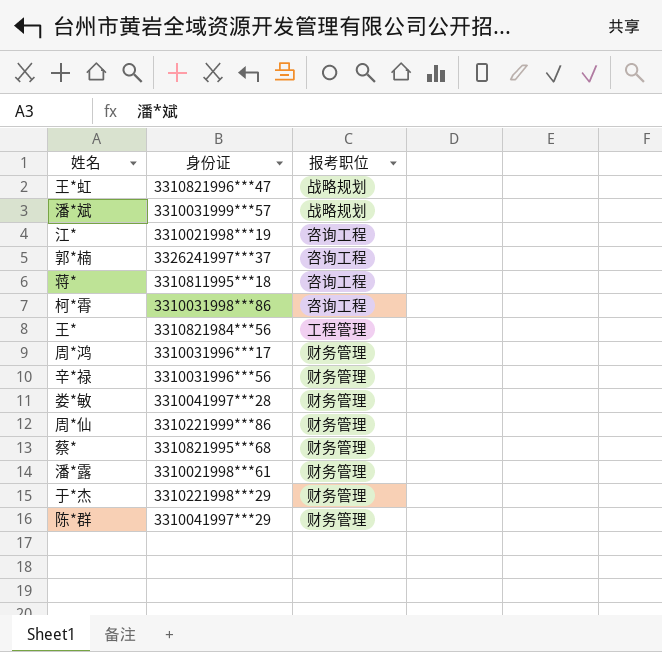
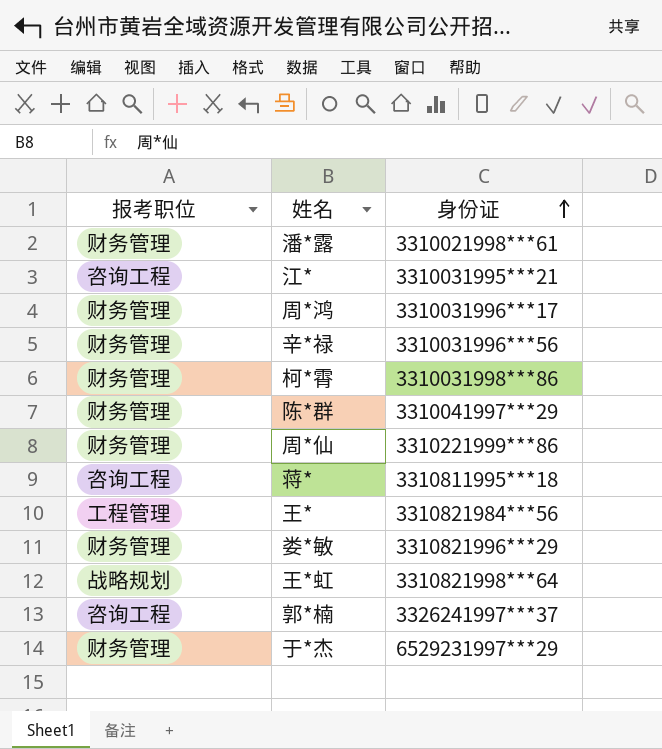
row order: none -> 身份证 ascending
column 报考职位 | position: 3 -> 1
row 潘*斌: 3310031999***57 | 战略规划 -> none
row 蔡*: 3310821995***68 | 财务管理 -> none
江* | 身份证: 3310021998***19 -> 3310031995***21
柯*霄 | 报考职位: 咨询工程 -> 财务管理
娄*敏 | 身份证: 3310041997***28 -> 3310821996***29
王*虹 | 身份证: 3310821996***47 -> 3310821998***64
于*杰 | 身份证: 3310221998***29 -> 6529231997***29

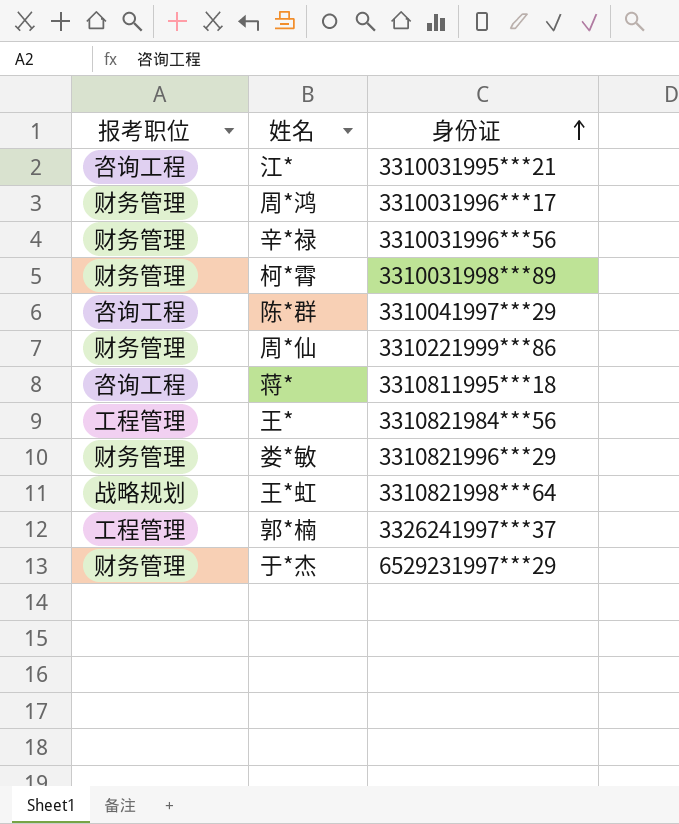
row 潘*露: 财务管理 | 3310021998***61 -> none
柯*霄 | 身份证: 3310031998***86 -> 3310031998***89
陈*群 | 报考职位: 财务管理 -> 咨询工程
郭*楠 | 报考职位: 咨询工程 -> 工程管理

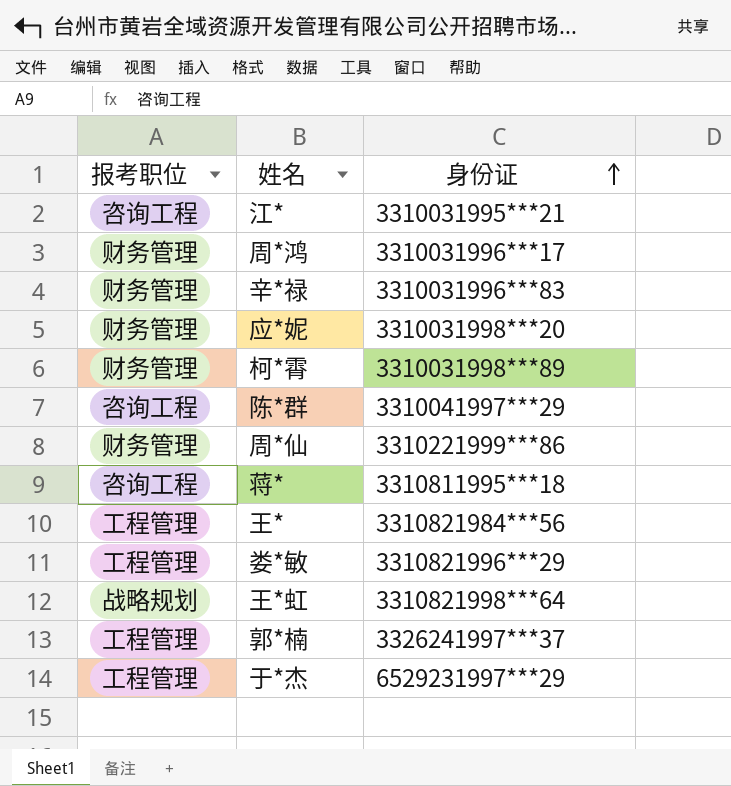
辛*禄 | 身份证: 3310031996***56 -> 3310031996***83
row 应*妮: none -> 财务管理 | 3310031998***20
娄*敏 | 报考职位: 财务管理 -> 工程管理
于*杰 | 报考职位: 财务管理 -> 工程管理

